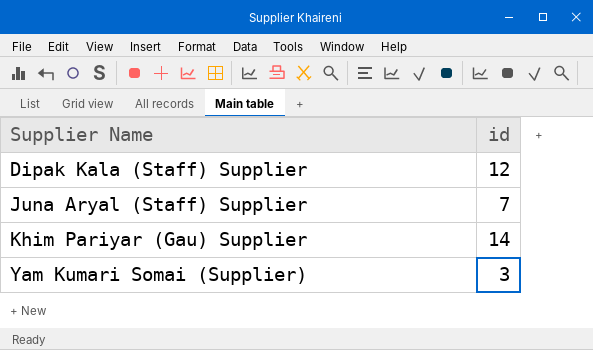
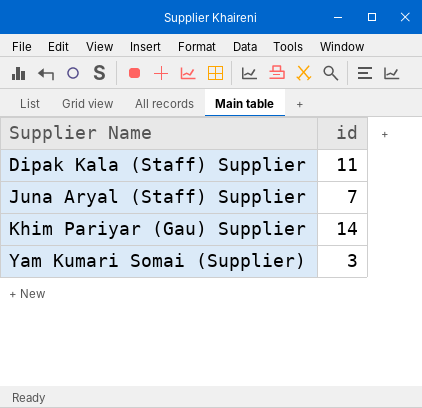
Dipak Kala (Staff) Supplier | id: 12 -> 11

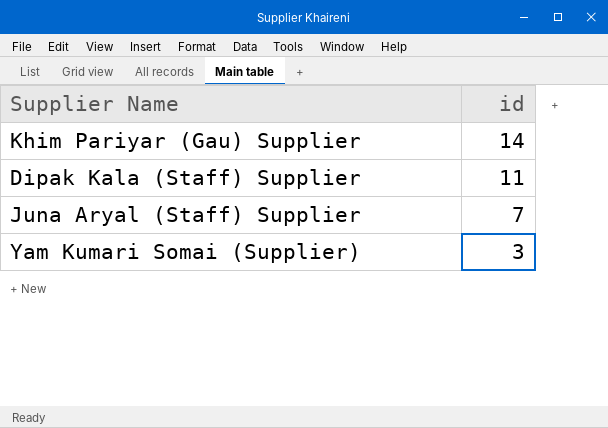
row order: Supplier Name ascending -> id descending

